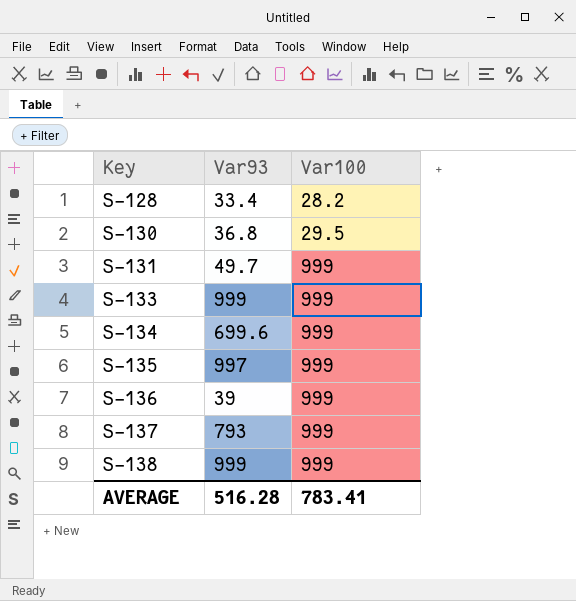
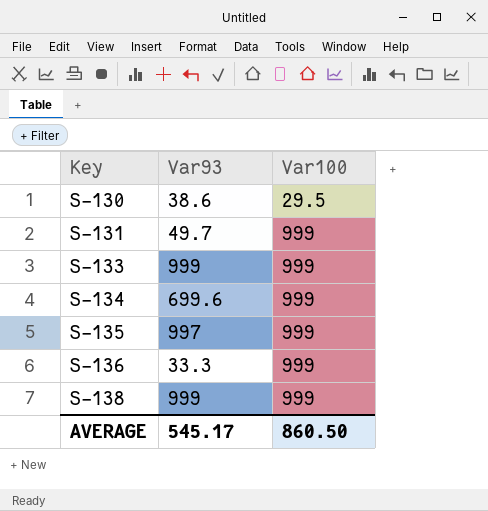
row S-128: 33.4 | 28.2 -> none
row S-137: 793 | 999 -> none
S-130 | Var93: 36.8 -> 38.6
S-136 | Var93: 39 -> 33.3
AVERAGE | Var93: 516.28 -> 545.17
AVERAGE | Var100: 783.41 -> 860.50

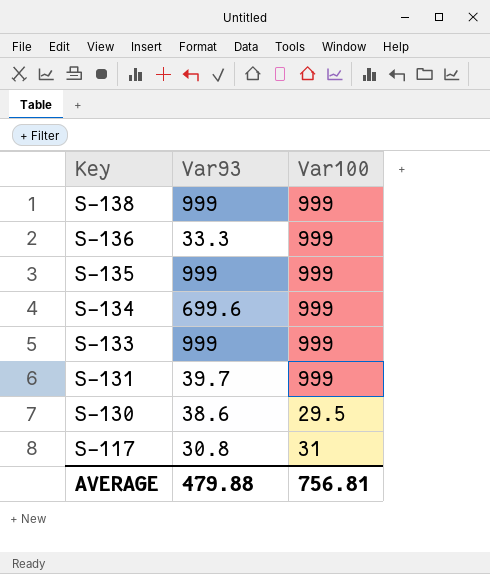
row order: Key ascending -> Key descending
S-135 | Var93: 997 -> 999
S-131 | Var93: 49.7 -> 39.7
row S-117: none -> 30.8 | 31
AVERAGE | Var93: 545.17 -> 479.88
AVERAGE | Var100: 860.50 -> 756.81

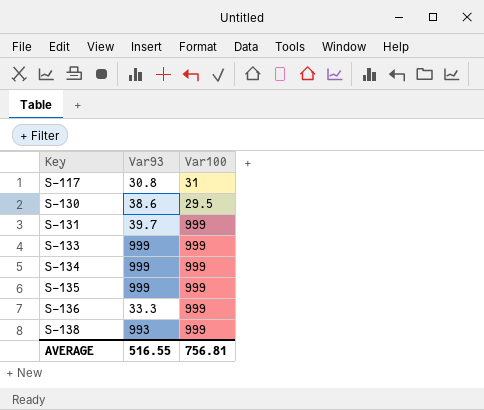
row order: Key descending -> Key ascending
S-134 | Var93: 699.6 -> 999
S-138 | Var93: 999 -> 993
AVERAGE | Var93: 479.88 -> 516.55

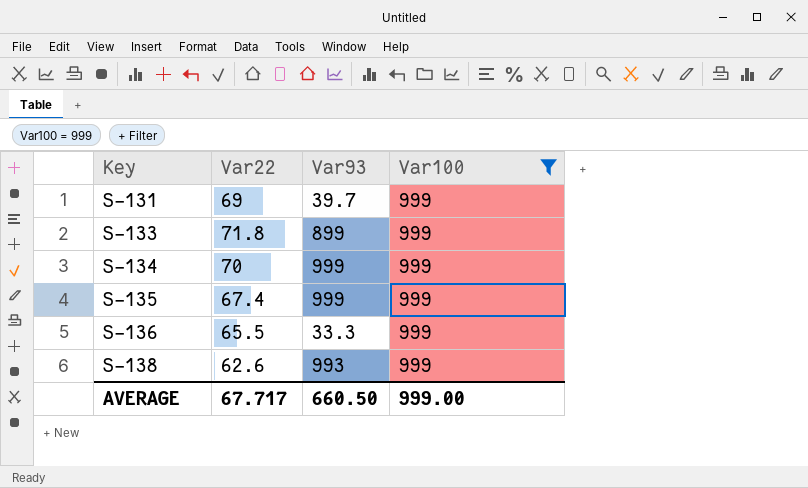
filter: none -> Var100 = 999
column Var22 | position: none -> 2
S-133 | Var93: 999 -> 899
AVERAGE | Var93: 516.55 -> 660.50
AVERAGE | Var100: 756.81 -> 999.00

